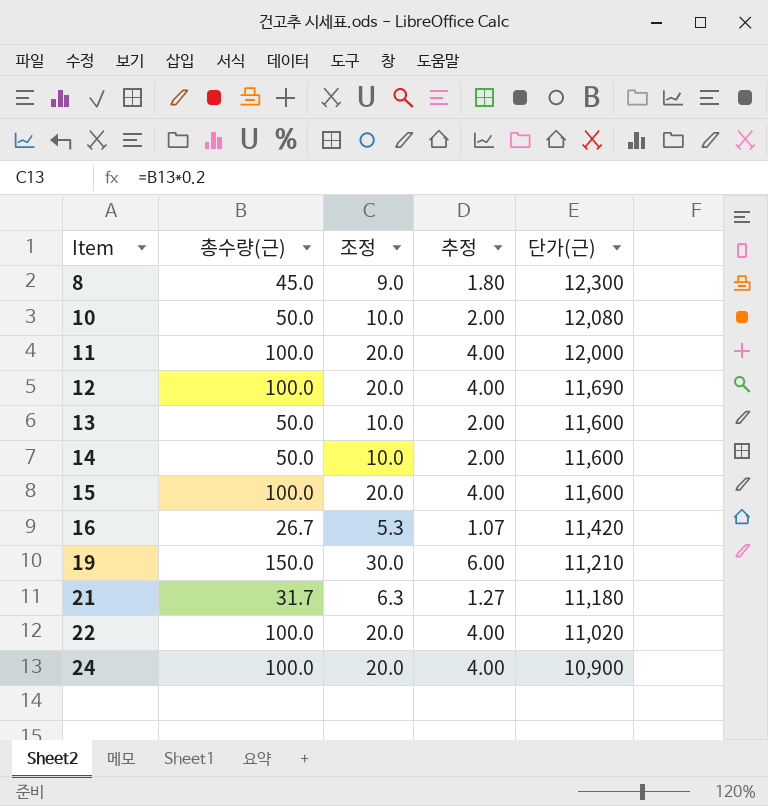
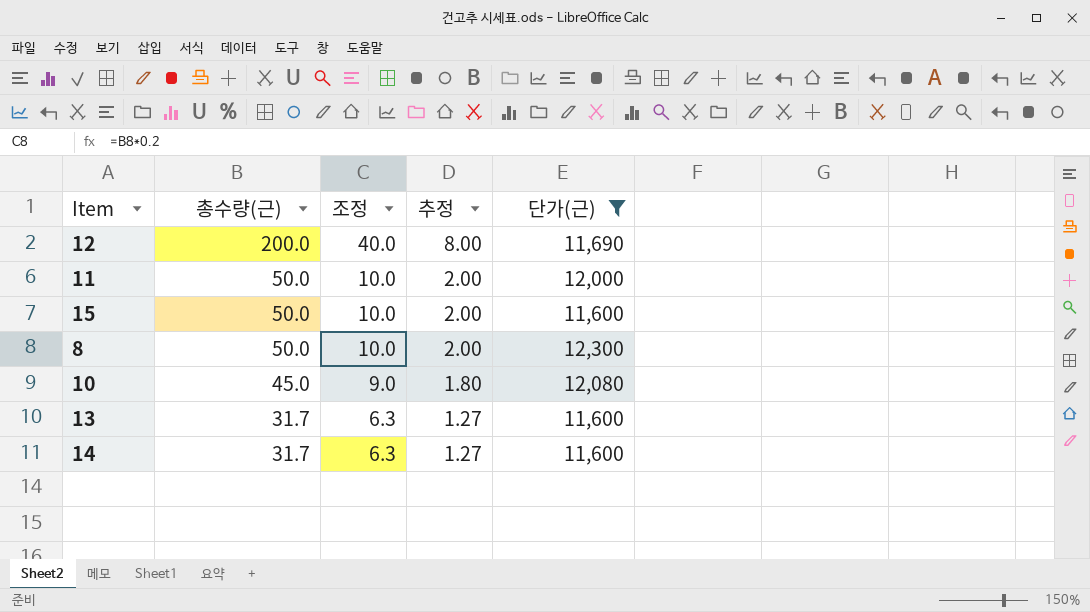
filter: none -> 단가(근) >= 11,600
row order: Item ascending -> 총수량(근) descending
12 | 총수량(근): 100.0 -> 200.0
12 | 조정: 20.0 -> 40.0
12 | 추정: 4.00 -> 8.00
11 | 총수량(근): 100.0 -> 50.0
11 | 조정: 20.0 -> 10.0
11 | 추정: 4.00 -> 2.00
15 | 총수량(근): 100.0 -> 50.0
15 | 조정: 20.0 -> 10.0
15 | 추정: 4.00 -> 2.00
8 | 총수량(근): 45.0 -> 50.0
8 | 조정: 9.0 -> 10.0
8 | 추정: 1.80 -> 2.00
10 | 총수량(근): 50.0 -> 45.0
10 | 조정: 10.0 -> 9.0
10 | 추정: 2.00 -> 1.80
13 | 총수량(근): 50.0 -> 31.7
13 | 조정: 10.0 -> 6.3
13 | 추정: 2.00 -> 1.27
14 | 총수량(근): 50.0 -> 31.7
14 | 조정: 10.0 -> 6.3
14 | 추정: 2.00 -> 1.27

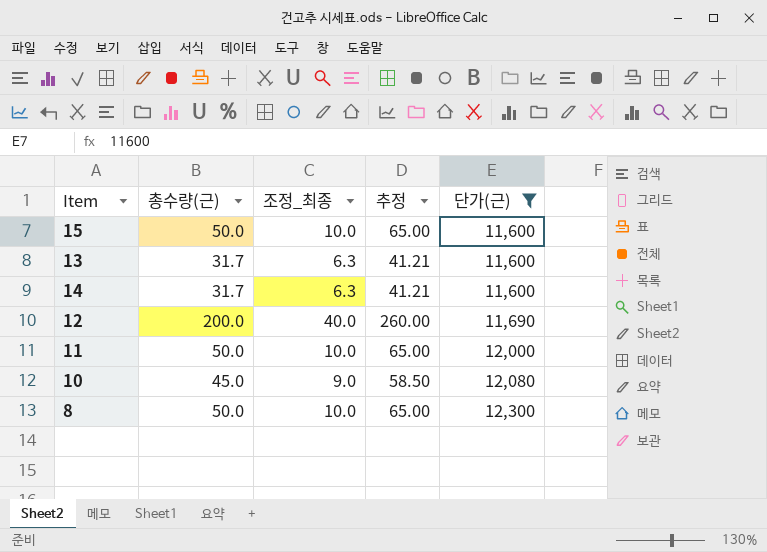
row order: 총수량(근) descending -> 단가(근) ascending
column name: 조정 -> 조정_최종
column 추정 | formula: [총수량(근)] * 0.04 -> [총수량(근)] * 1.3

